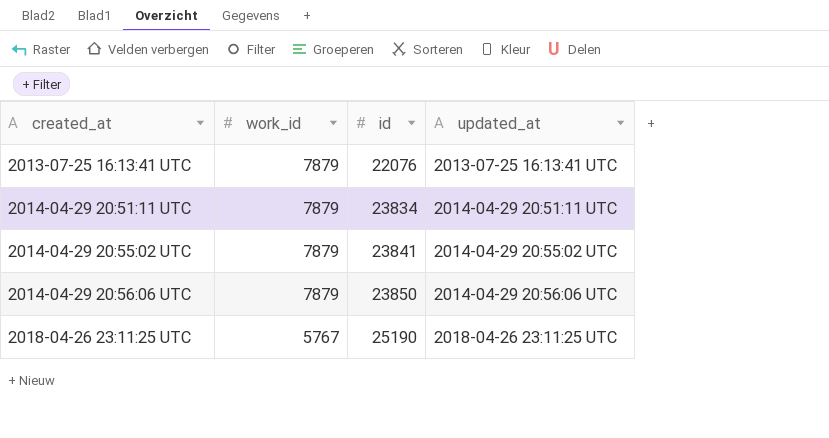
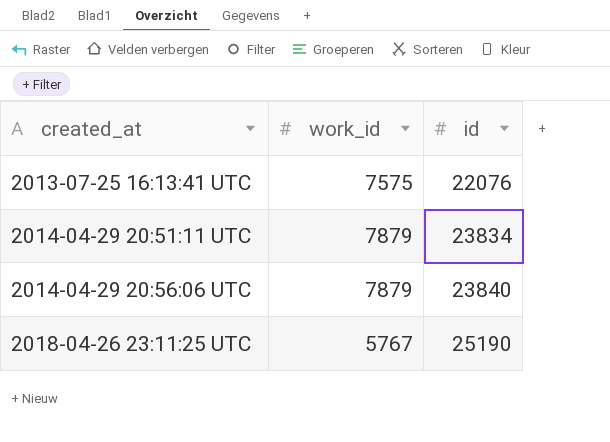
column updated_at | position: 4 -> none
row 2014-04-29 20:55:02 UTC: 7879 | 23841 | 2014-04-29 20:55:02 UTC -> none
2013-07-25 16:13:41 UTC | work_id: 7879 -> 7575
2014-04-29 20:56:06 UTC | id: 23850 -> 23840

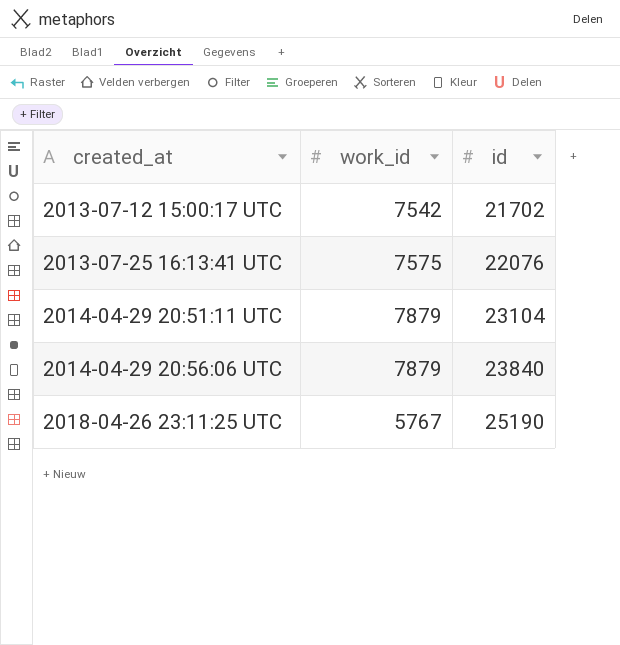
row 2013-07-12 15:00:17 UTC: none -> 7542 | 21702
2014-04-29 20:51:11 UTC | id: 23834 -> 23104

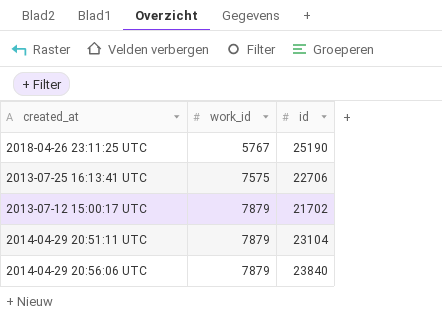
row order: created_at ascending -> work_id ascending
2013-07-25 16:13:41 UTC | id: 22076 -> 22706
2013-07-12 15:00:17 UTC | work_id: 7542 -> 7879

